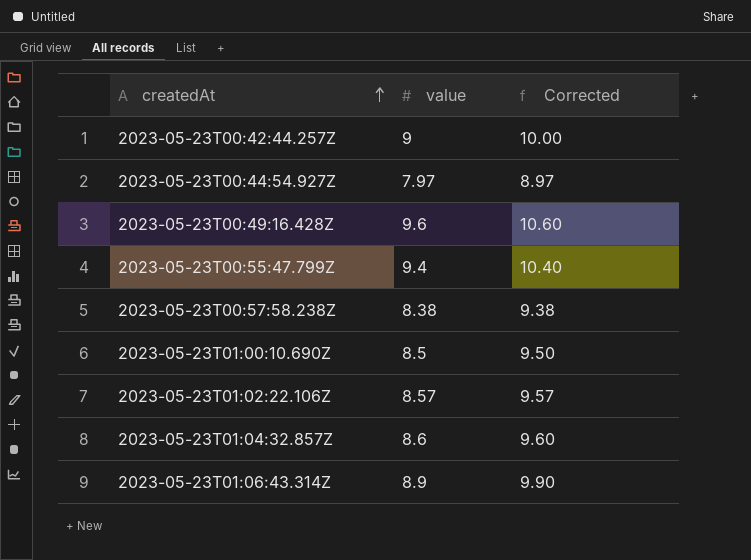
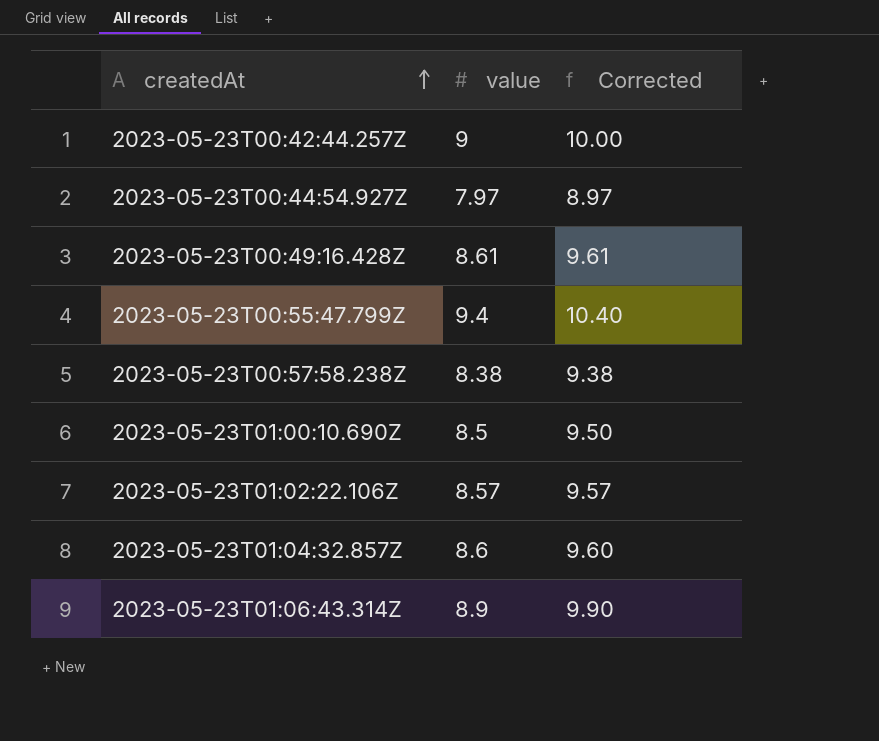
2023-05-23T00:49:16.428Z | value: 9.6 -> 8.61
2023-05-23T00:49:16.428Z | Corrected: 10.60 -> 9.61

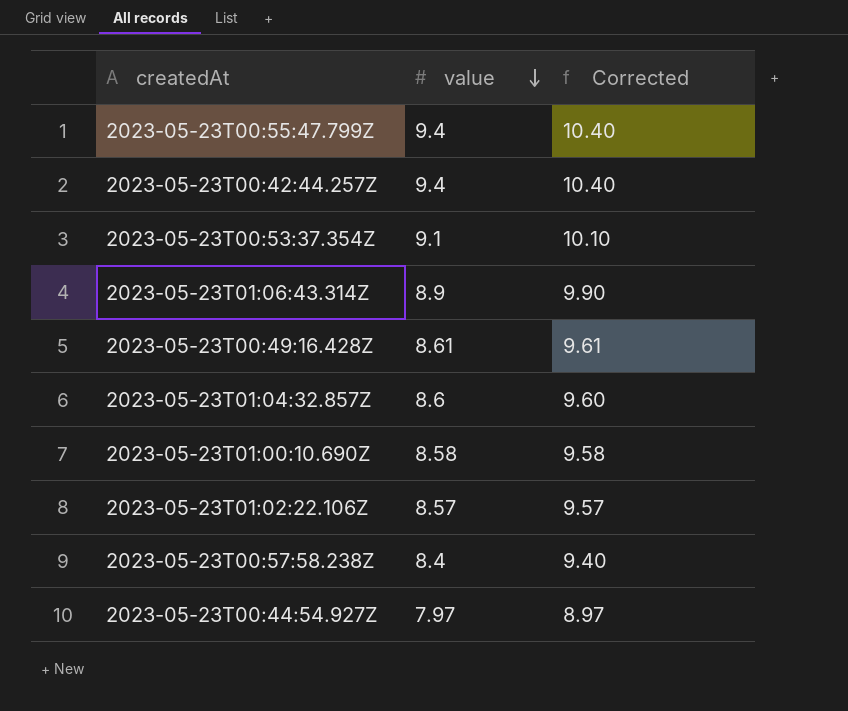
row order: createdAt ascending -> value descending
2023-05-23T00:42:44.257Z | value: 9 -> 9.4
2023-05-23T00:42:44.257Z | Corrected: 10.00 -> 10.40
row 2023-05-23T00:53:37.354Z: none -> 9.1 | 10.10
2023-05-23T01:00:10.690Z | value: 8.5 -> 8.58
2023-05-23T01:00:10.690Z | Corrected: 9.50 -> 9.58
2023-05-23T00:57:58.238Z | value: 8.38 -> 8.4
2023-05-23T00:57:58.238Z | Corrected: 9.38 -> 9.40

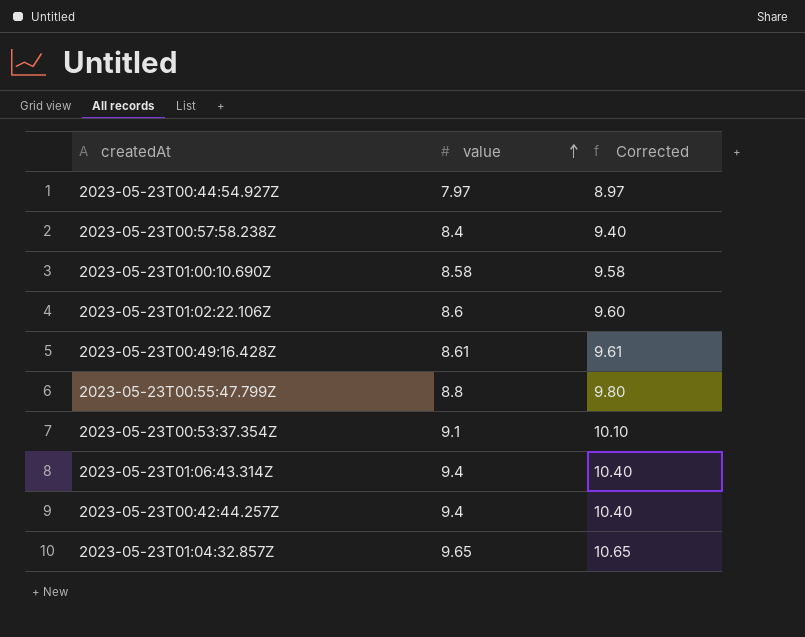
row order: value descending -> value ascending
2023-05-23T01:02:22.106Z | value: 8.57 -> 8.6
2023-05-23T01:02:22.106Z | Corrected: 9.57 -> 9.60
2023-05-23T00:55:47.799Z | value: 9.4 -> 8.8
2023-05-23T00:55:47.799Z | Corrected: 10.40 -> 9.80
2023-05-23T01:06:43.314Z | value: 8.9 -> 9.4
2023-05-23T01:06:43.314Z | Corrected: 9.90 -> 10.40
2023-05-23T01:04:32.857Z | value: 8.6 -> 9.65
2023-05-23T01:04:32.857Z | Corrected: 9.60 -> 10.65

